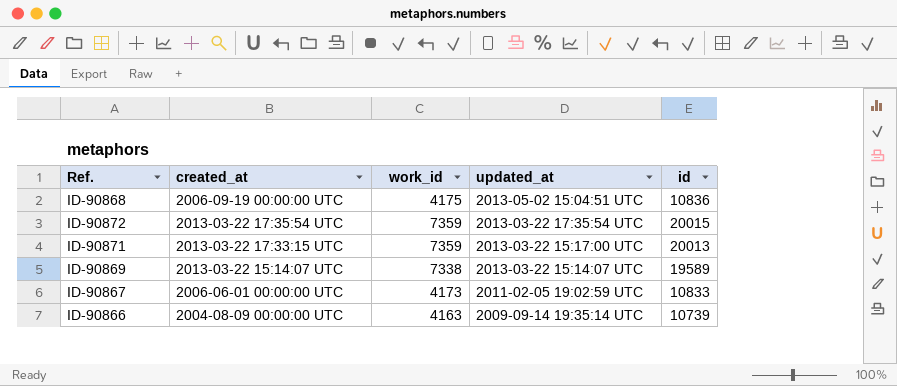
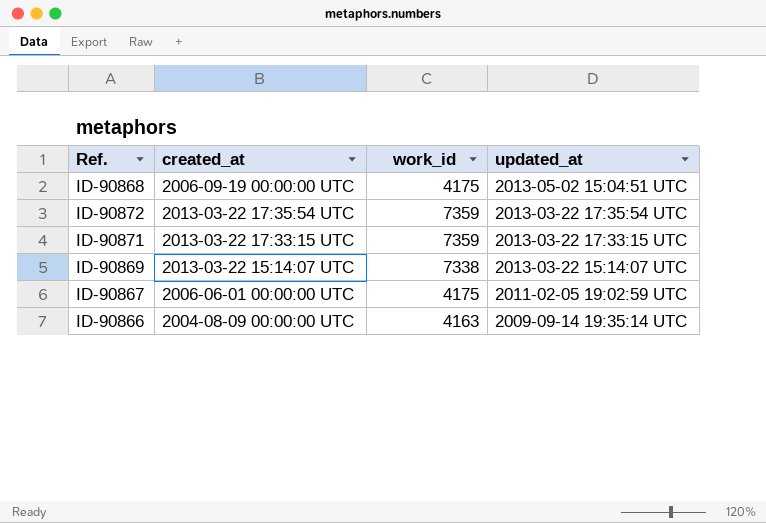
column id | position: 5 -> none
ID-90871 | updated_at: 2013-03-22 15:17:00 UTC -> 2013-03-22 17:33:15 UTC
ID-90867 | work_id: 4173 -> 4175

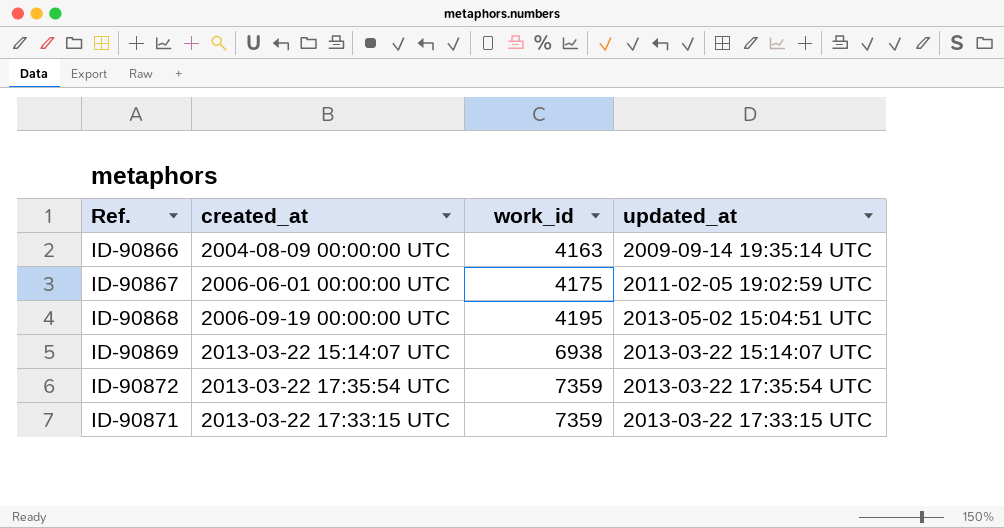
row order: updated_at descending -> work_id ascending
ID-90868 | work_id: 4175 -> 4195
ID-90869 | work_id: 7338 -> 6938

